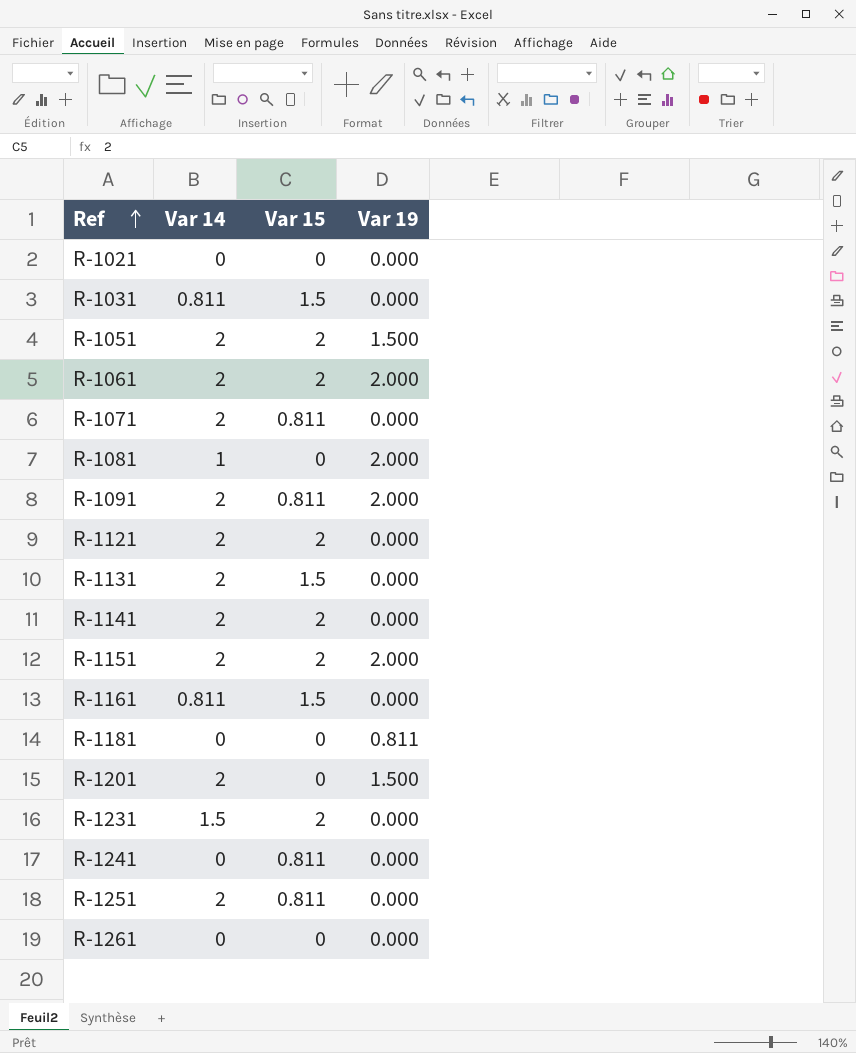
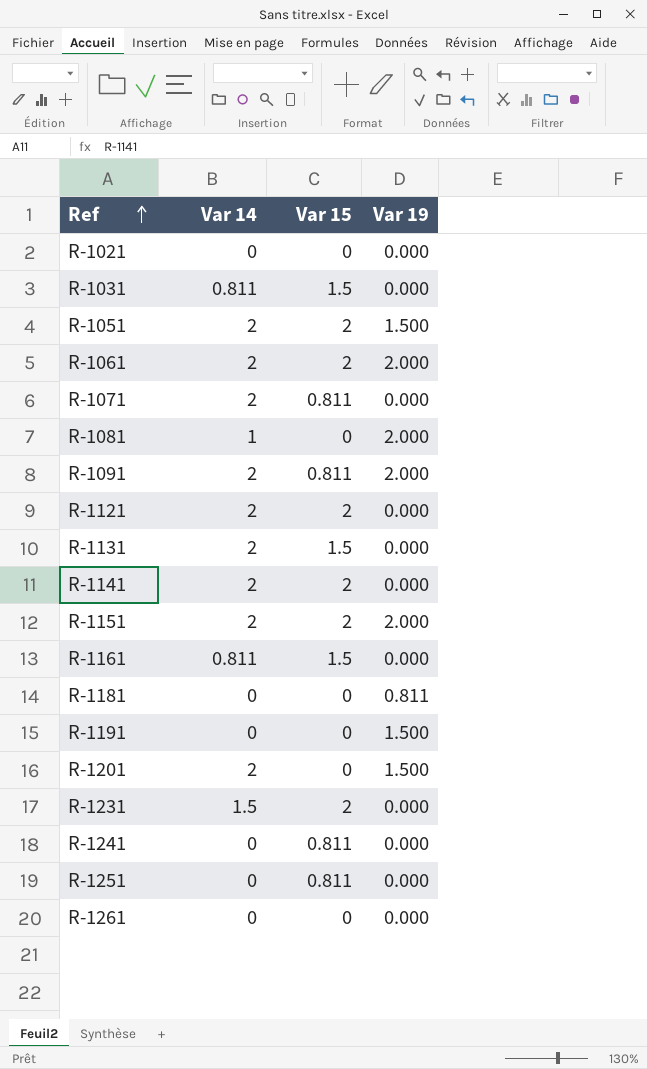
row R-1191: none -> 0 | 0 | 1.500
R-1251 | Var 14: 2 -> 0

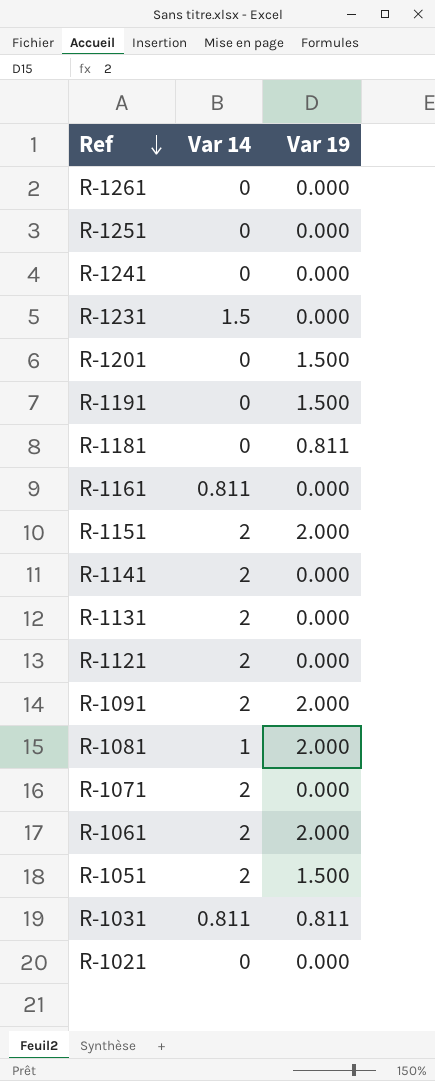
row order: Ref ascending -> Ref descending
column Var 15 | position: 3 -> none
R-1201 | Var 14: 2 -> 0
R-1031 | Var 19: 0.000 -> 0.811

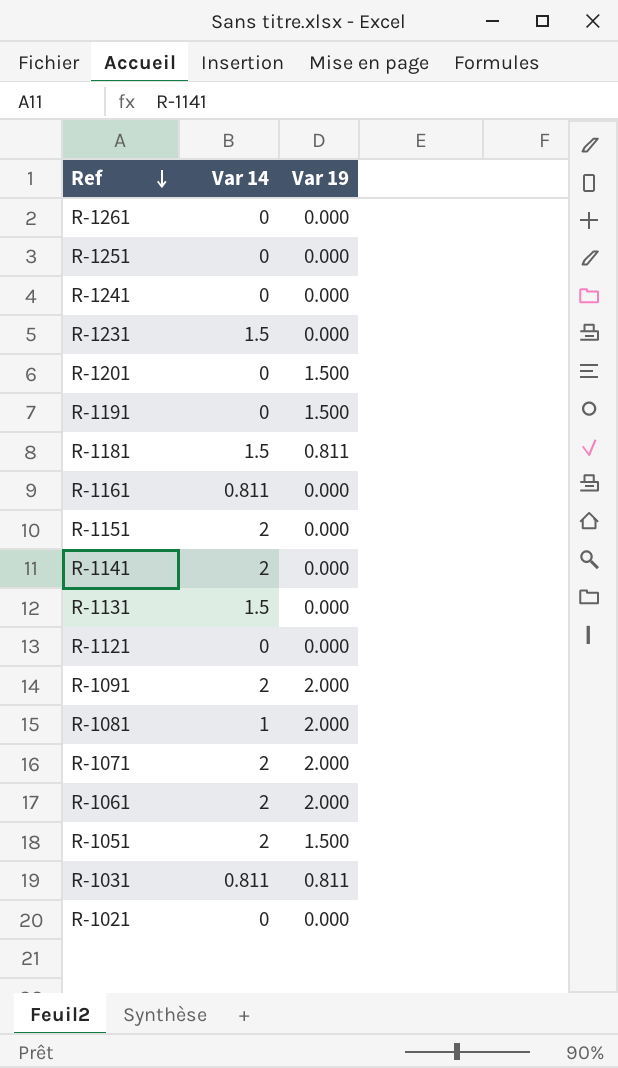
R-1181 | Var 14: 0 -> 1.5
R-1151 | Var 19: 2.000 -> 0.000
R-1131 | Var 14: 2 -> 1.5
R-1121 | Var 14: 2 -> 0
R-1071 | Var 19: 0.000 -> 2.000

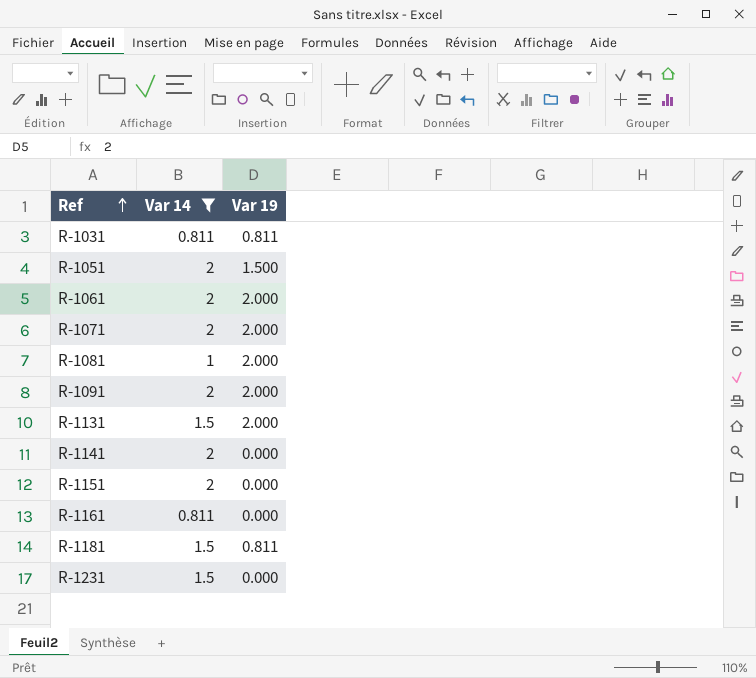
filter: none -> Var 14 != 0
row order: Ref descending -> Ref ascending
R-1131 | Var 19: 0.000 -> 2.000

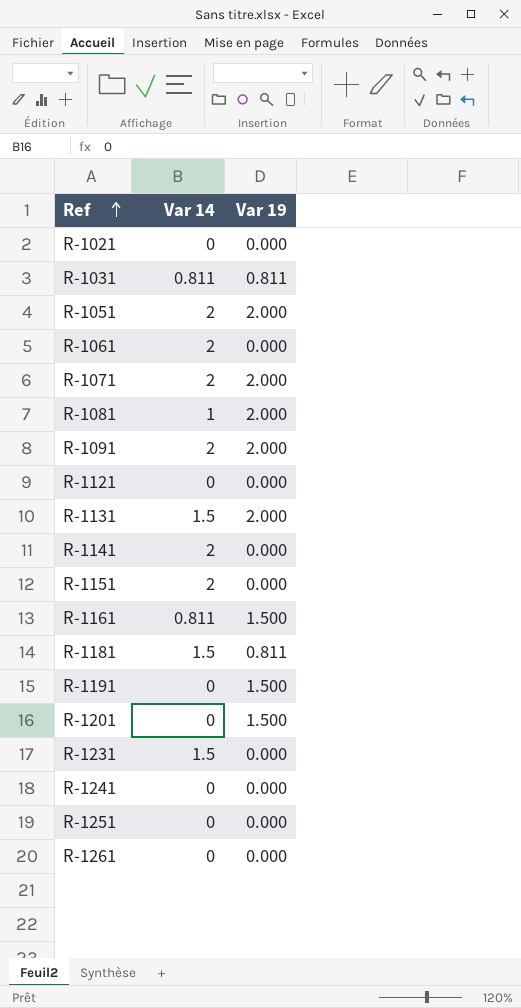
filter: Var 14 != 0 -> none
R-1051 | Var 19: 1.500 -> 2.000
R-1061 | Var 19: 2.000 -> 0.000
R-1161 | Var 19: 0.000 -> 1.500

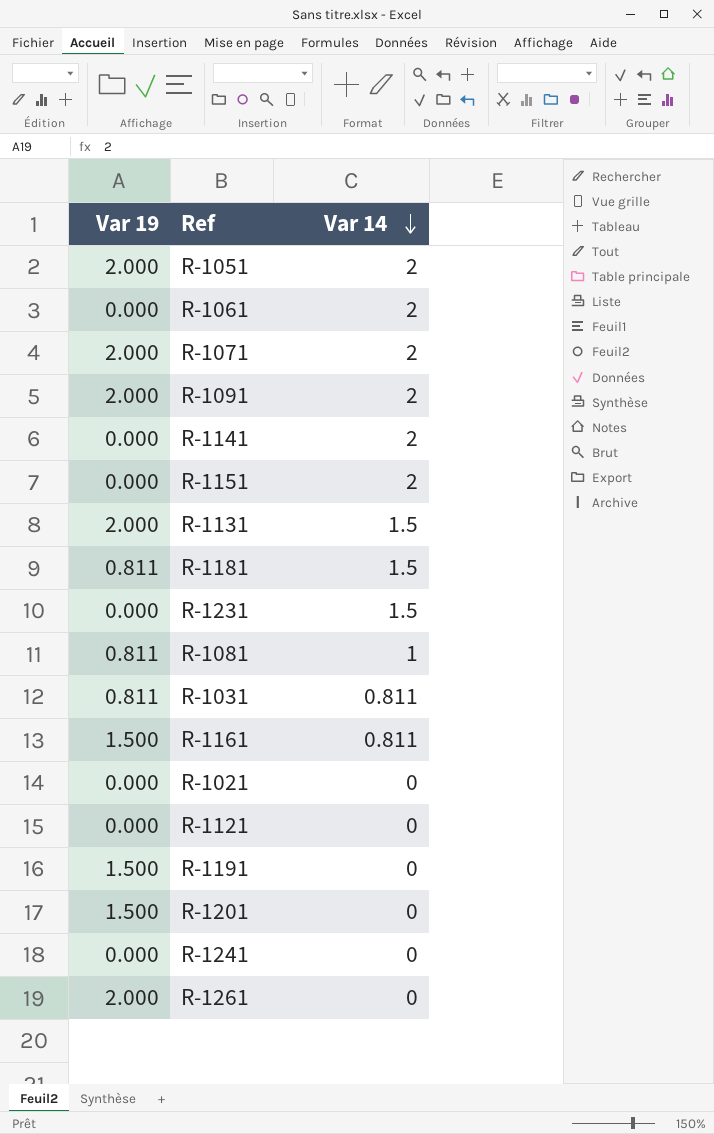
row order: Ref ascending -> Var 14 descending
column Var 19 | position: 3 -> 1
row R-1251: 0 | 0.000 -> none
R-1081 | Var 19: 2.000 -> 0.811
R-1261 | Var 19: 0.000 -> 2.000

